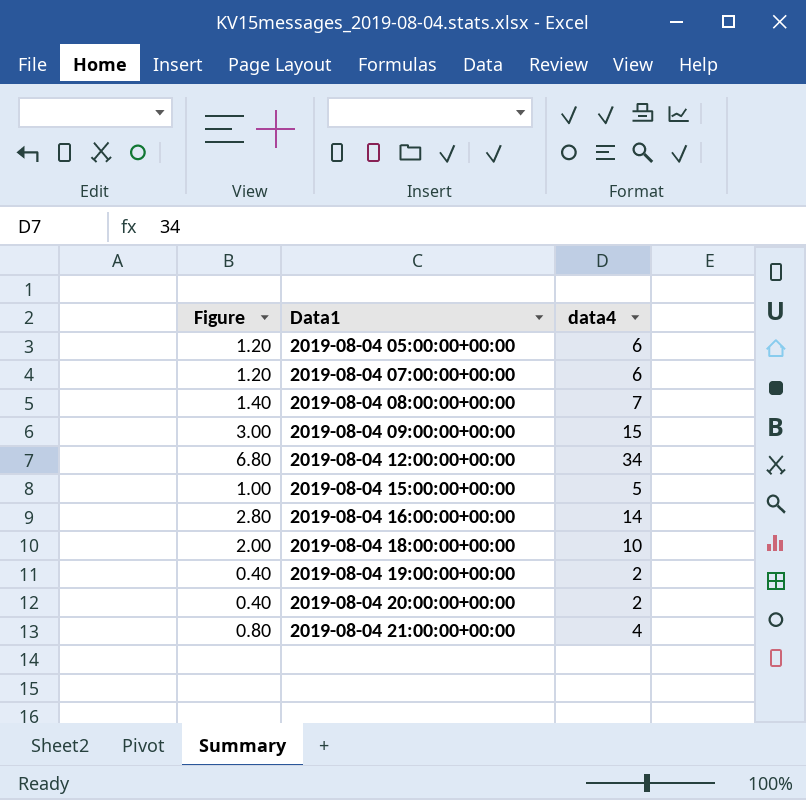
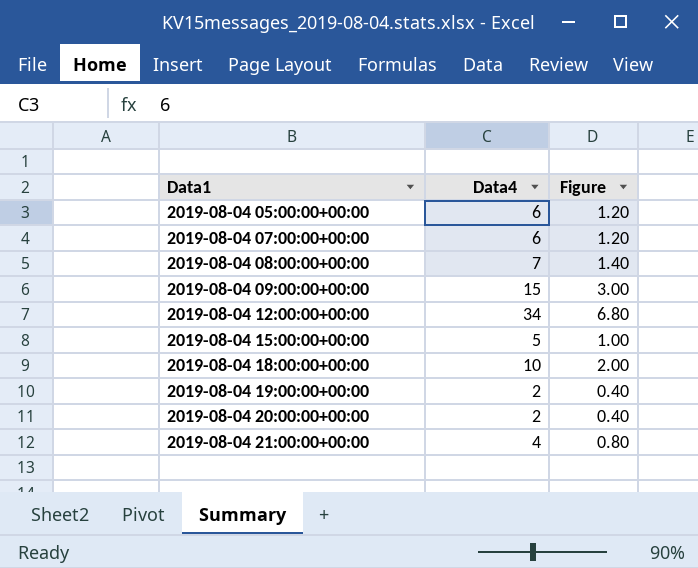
column name: data4 -> Data4
column Figure | position: 1 -> 3
row 2019-08-04 16:00:00+00:00: 2.80 | 14 -> none

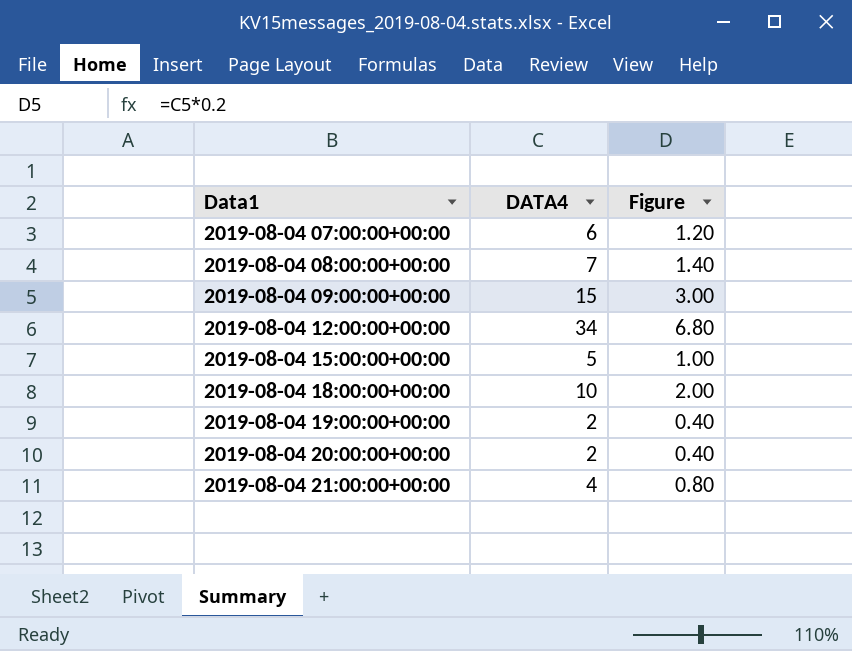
column name: Data4 -> DATA4
row 2019-08-04 05:00:00+00:00: 6 | 1.20 -> none

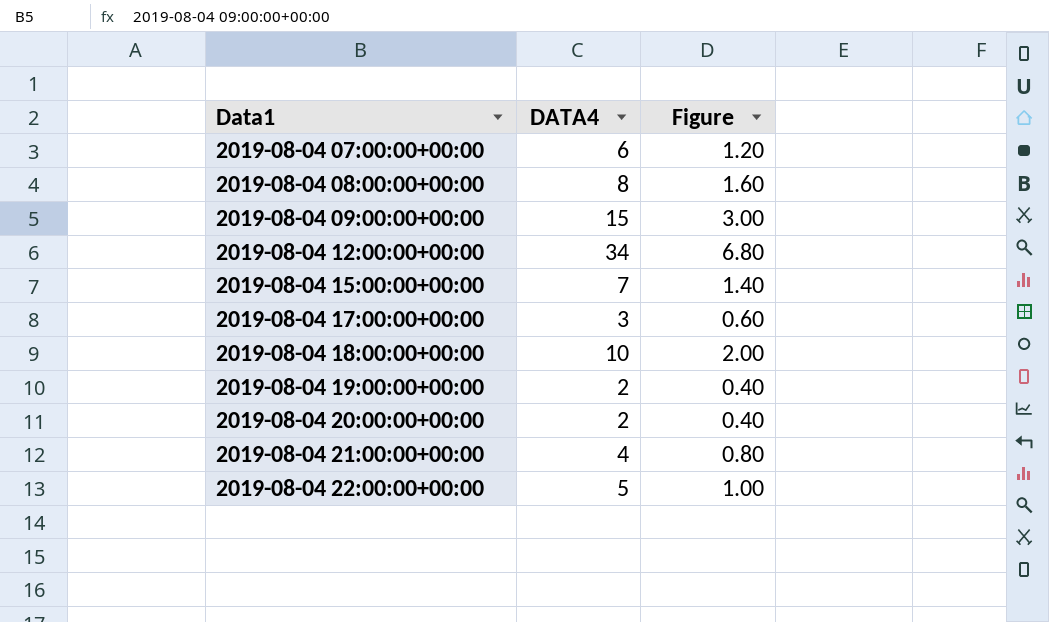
2019-08-04 08:00:00+00:00 | DATA4: 7 -> 8
2019-08-04 08:00:00+00:00 | Figure: 1.40 -> 1.60
2019-08-04 15:00:00+00:00 | DATA4: 5 -> 7
2019-08-04 15:00:00+00:00 | Figure: 1.00 -> 1.40
row 2019-08-04 17:00:00+00:00: none -> 3 | 0.60
row 2019-08-04 22:00:00+00:00: none -> 5 | 1.00

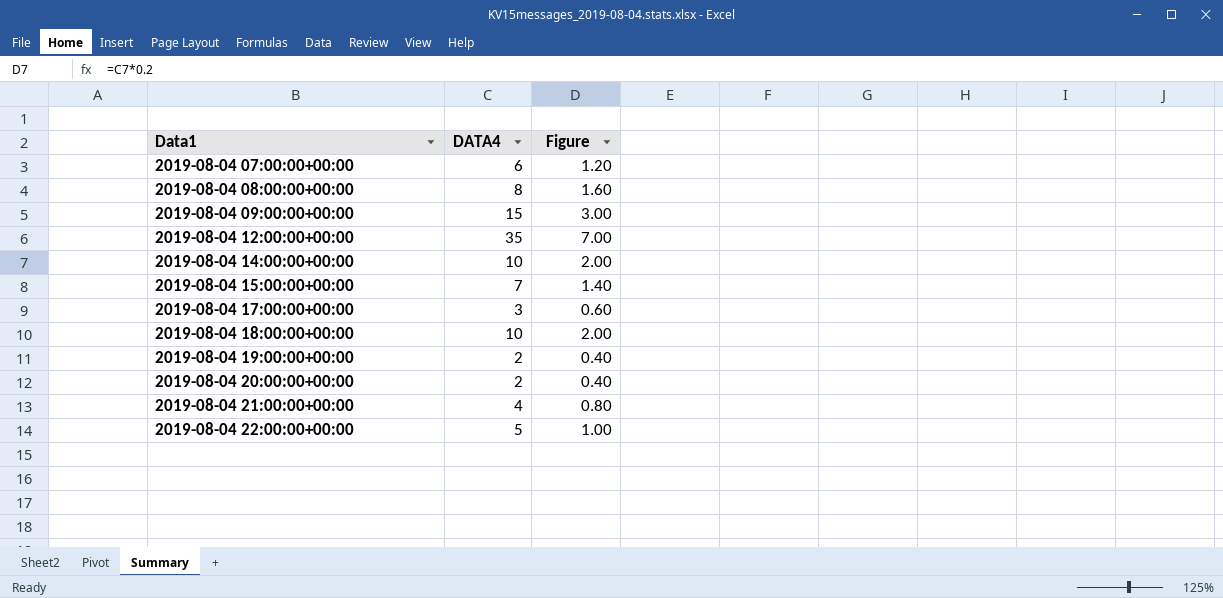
2019-08-04 12:00:00+00:00 | DATA4: 34 -> 35
2019-08-04 12:00:00+00:00 | Figure: 6.80 -> 7.00
row 2019-08-04 14:00:00+00:00: none -> 10 | 2.00

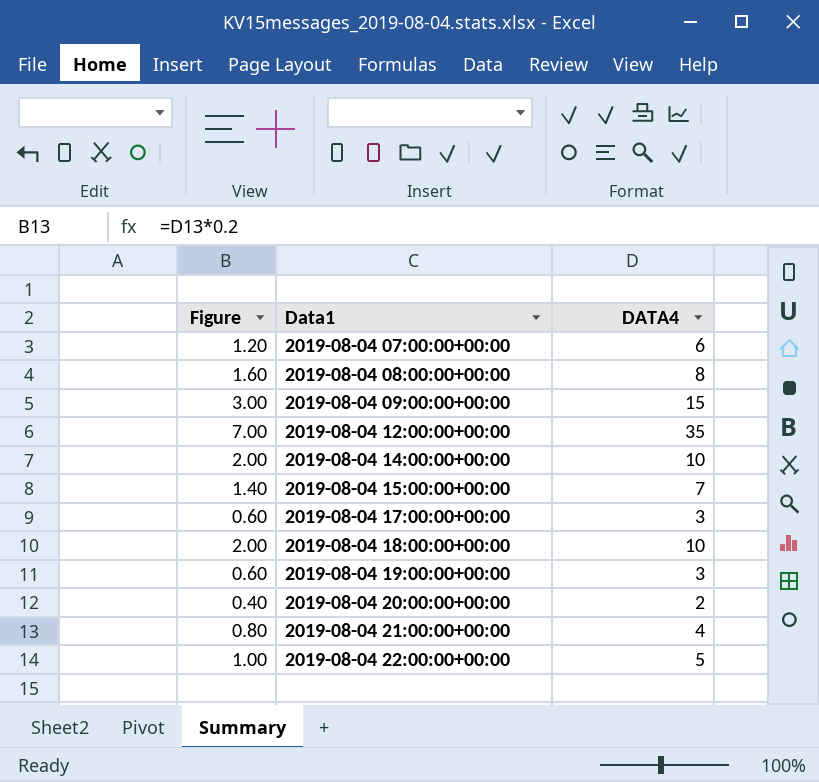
column Figure | position: 3 -> 1
2019-08-04 19:00:00+00:00 | Figure: 0.40 -> 0.60
2019-08-04 19:00:00+00:00 | DATA4: 2 -> 3

